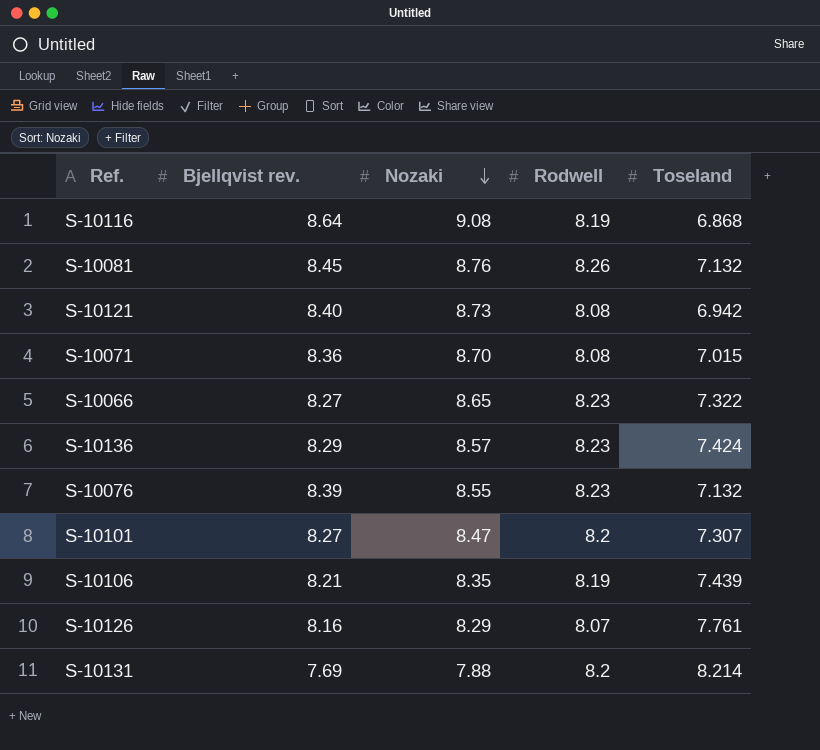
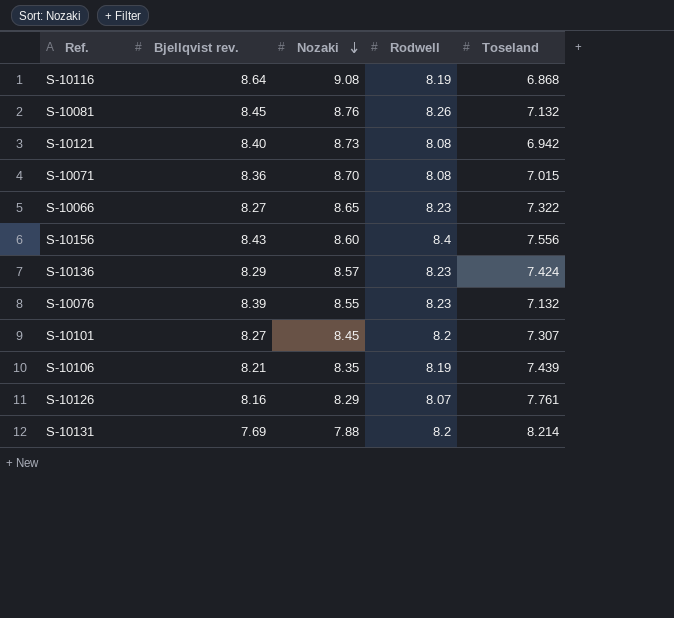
row S-10156: none -> 8.43 | 8.60 | 8.4 | 7.556
S-10101 | Nozaki: 8.47 -> 8.45

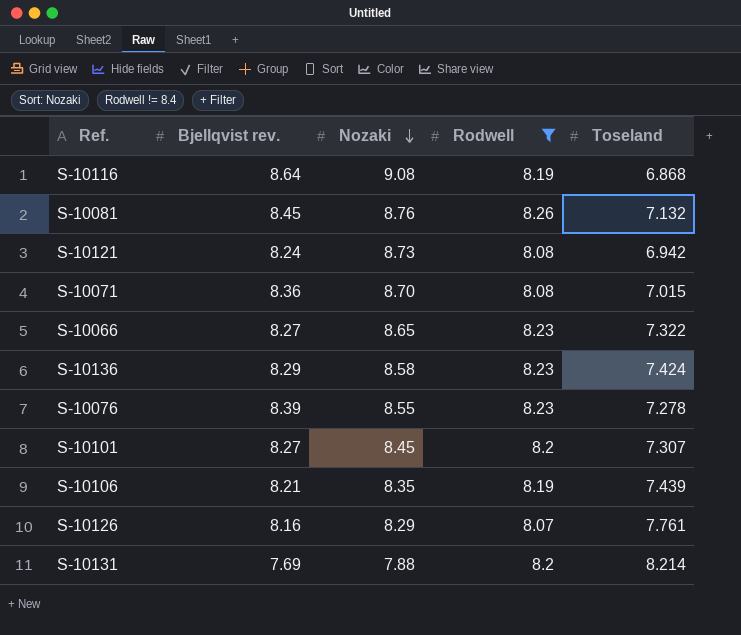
filter: none -> Rodwell != 8.4
S-10121 | Bjellqvist rev.: 8.40 -> 8.24
S-10136 | Nozaki: 8.57 -> 8.58
S-10076 | Toseland: 7.132 -> 7.278

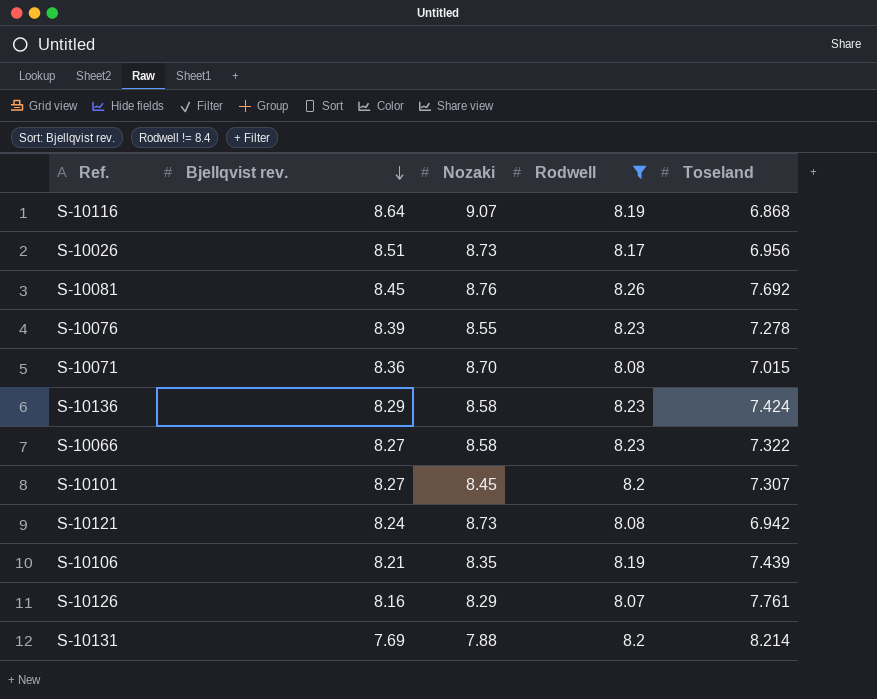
row order: Nozaki descending -> Bjellqvist rev. descending
S-10116 | Nozaki: 9.08 -> 9.07
row S-10026: none -> 8.51 | 8.73 | 8.17 | 6.956
S-10081 | Toseland: 7.132 -> 7.692
S-10066 | Nozaki: 8.65 -> 8.58

